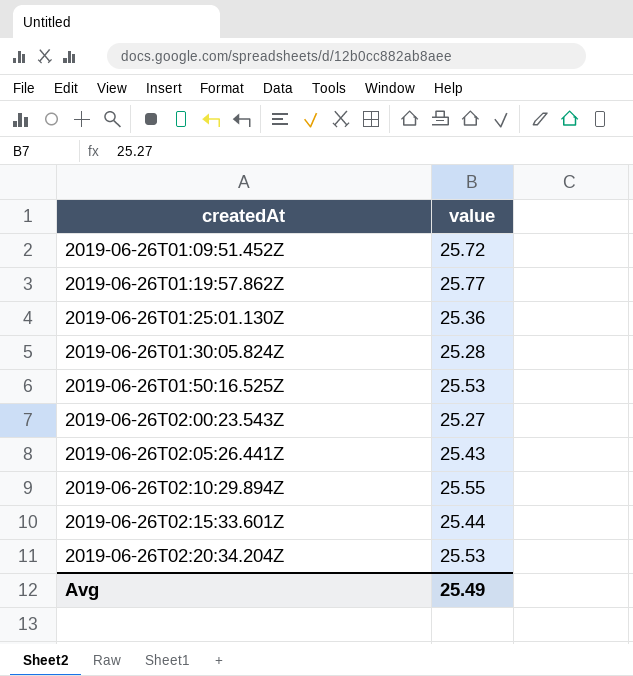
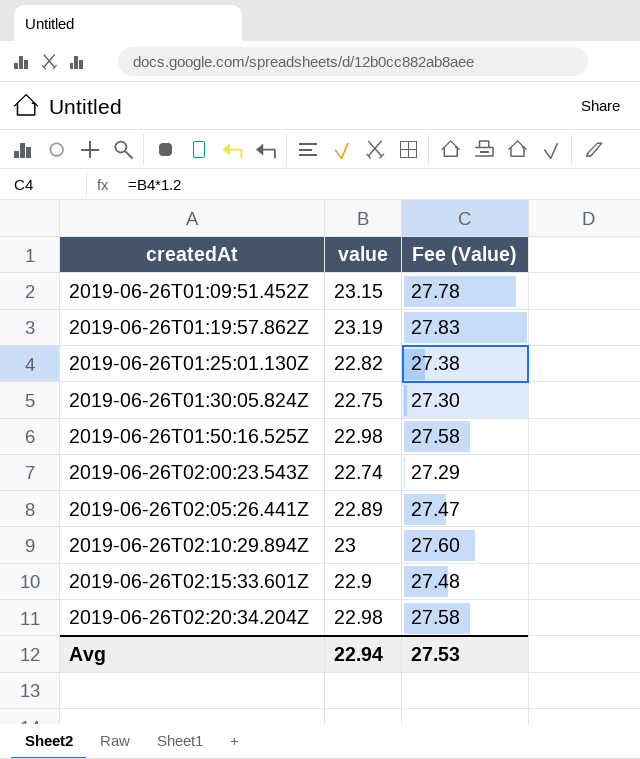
column Fee (Value) | formula: none -> [value] * 1.2
2019-06-26T01:09:51.452Z | value: 25.72 -> 23.15
2019-06-26T01:19:57.862Z | value: 25.77 -> 23.19
2019-06-26T01:25:01.130Z | value: 25.36 -> 22.82
2019-06-26T01:30:05.824Z | value: 25.28 -> 22.75
2019-06-26T01:50:16.525Z | value: 25.53 -> 22.98
2019-06-26T02:00:23.543Z | value: 25.27 -> 22.74
2019-06-26T02:05:26.441Z | value: 25.43 -> 22.89
2019-06-26T02:10:29.894Z | value: 25.55 -> 23
2019-06-26T02:15:33.601Z | value: 25.44 -> 22.9
2019-06-26T02:20:34.204Z | value: 25.53 -> 22.98
Avg | value: 25.49 -> 22.94

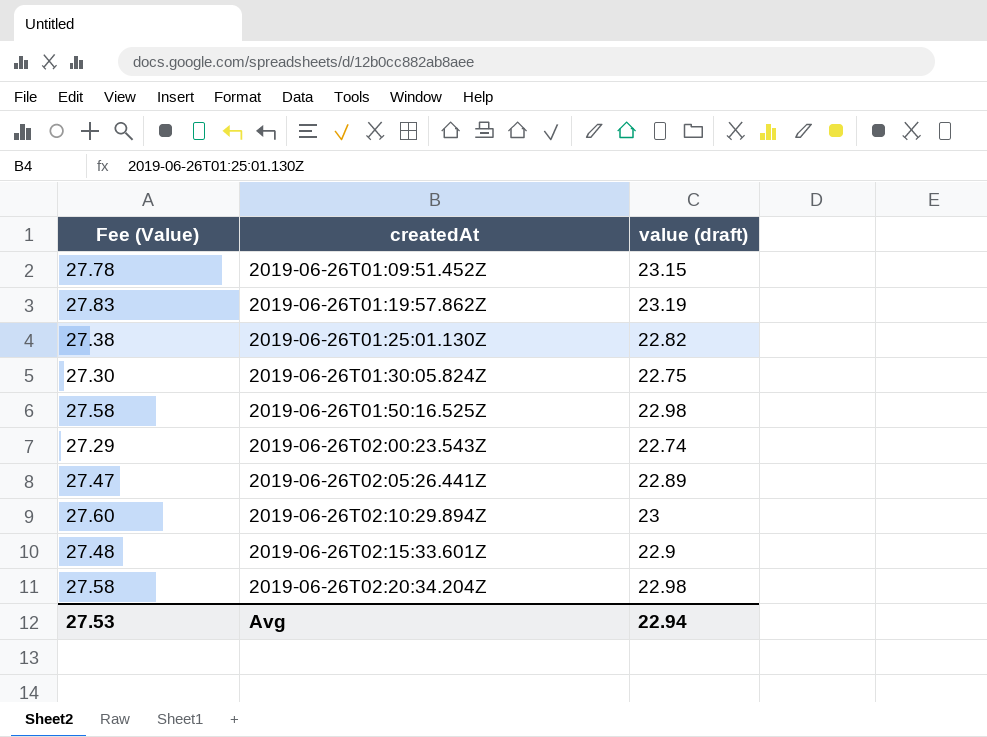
column Fee (Value) | position: 3 -> 1
column name: value -> value (draft)

